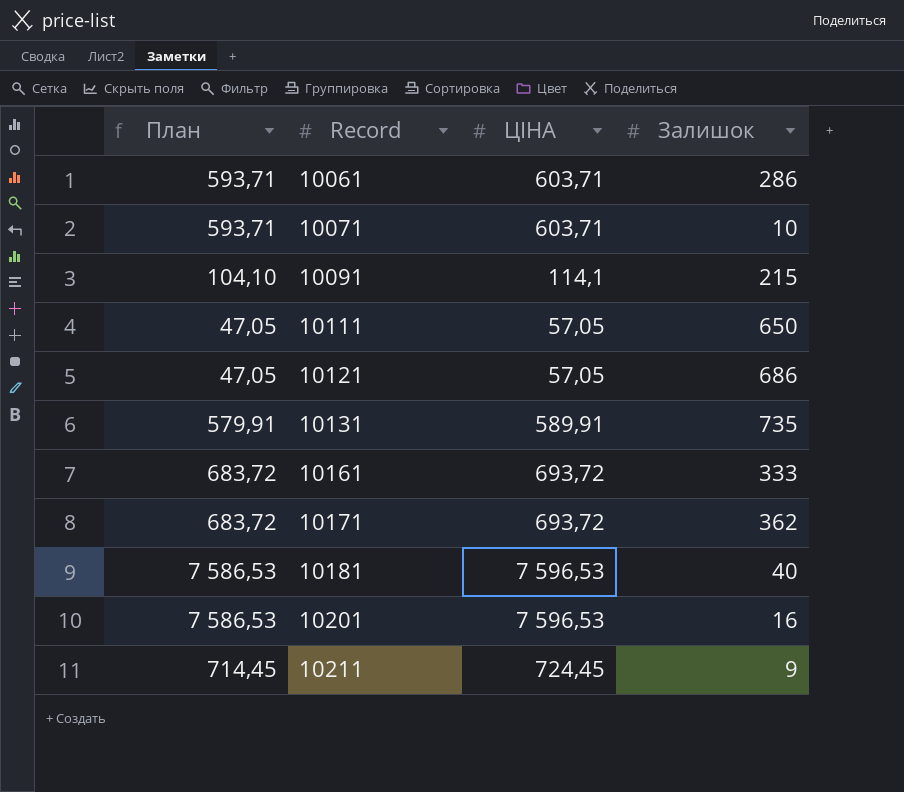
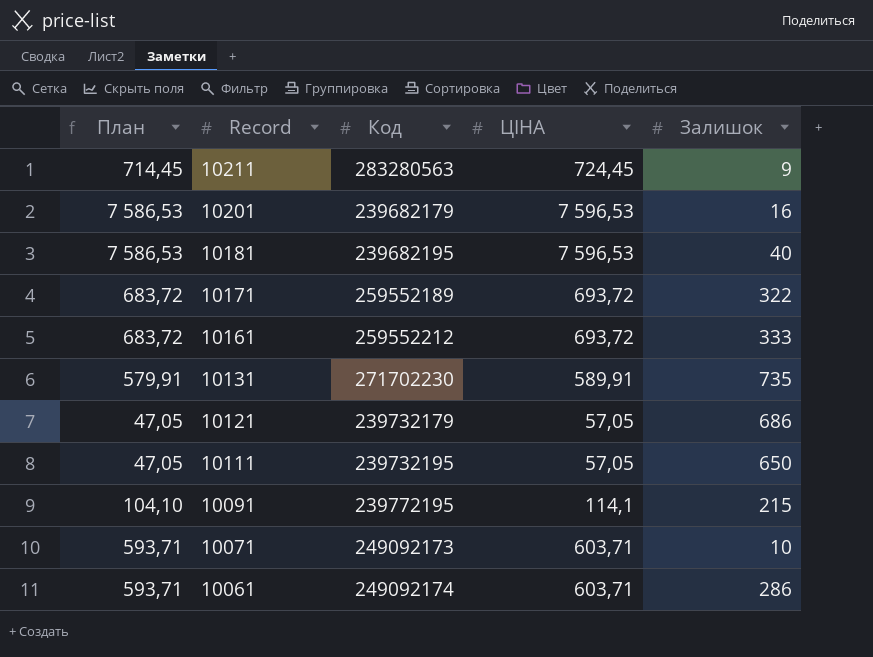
row order: Record ascending -> Record descending
column Код | position: none -> 3
10171 | Залишок: 362 -> 322

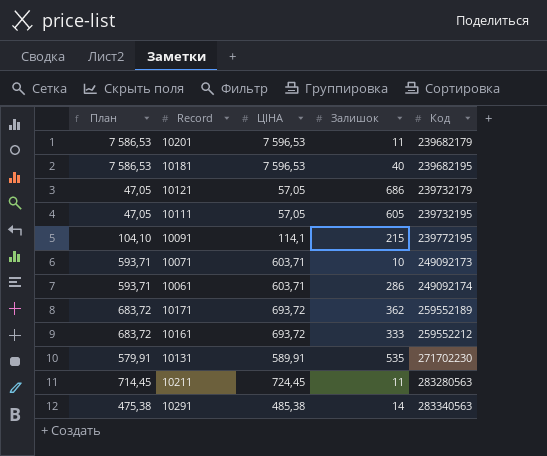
row order: Record descending -> Код ascending
column Код | position: 3 -> 5
10201 | Залишок: 16 -> 11
10111 | Залишок: 650 -> 605
10171 | Залишок: 322 -> 362
10131 | Залишок: 735 -> 535
10211 | Залишок: 9 -> 11
row 10291: none -> 475,38 | 485,38 | 14 | 283340563

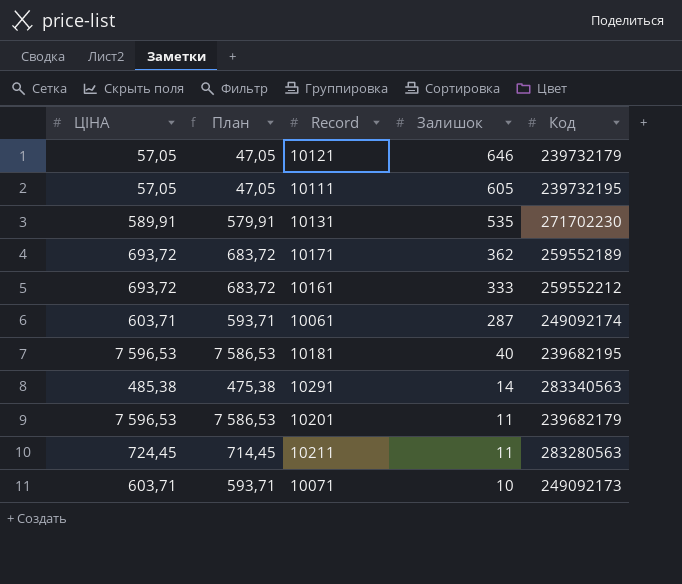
row order: Код ascending -> Залишок descending
column ЦІНА | position: 3 -> 1
row 10091: 104,10 | 114,1 | 215 | 239772195 -> none
10121 | Залишок: 686 -> 646
10061 | Залишок: 286 -> 287

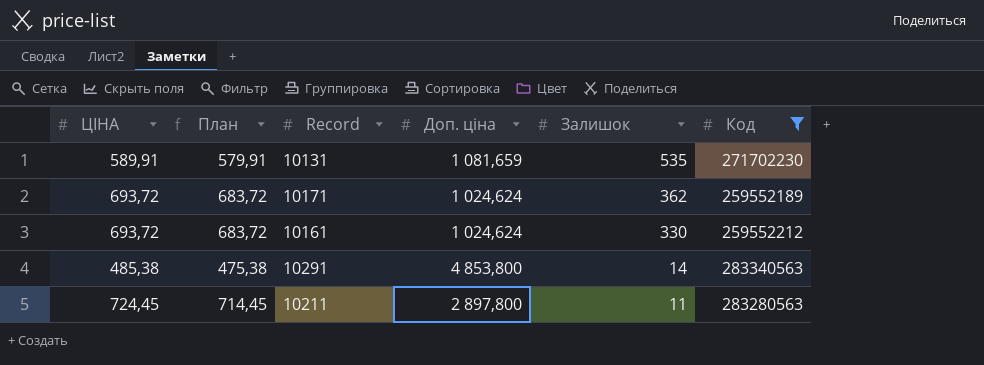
filter: none -> Код >= 259552189
column Доп. ціна | position: none -> 4
10161 | Залишок: 333 -> 330

